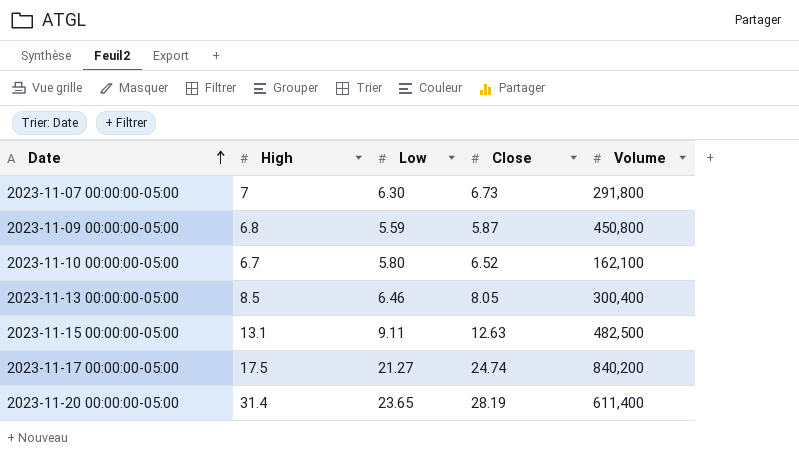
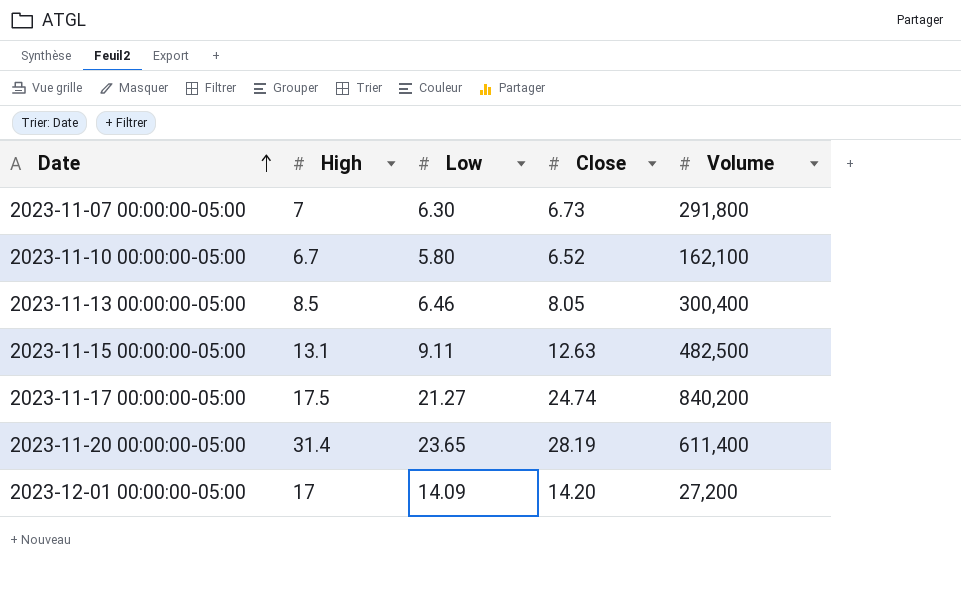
row 2023-11-09 00:00:00-05:00: 6.8 | 5.59 | 5.87 | 450,800 -> none
row 2023-12-01 00:00:00-05:00: none -> 17 | 14.09 | 14.20 | 27,200

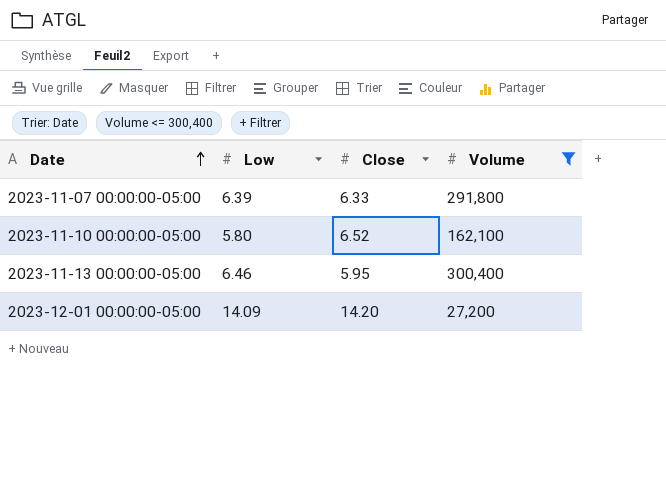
filter: none -> Volume <= 300,400
column High | position: 2 -> none
2023-11-07 00:00:00-05:00 | Low: 6.30 -> 6.39
2023-11-07 00:00:00-05:00 | Close: 6.73 -> 6.33
2023-11-13 00:00:00-05:00 | Close: 8.05 -> 5.95

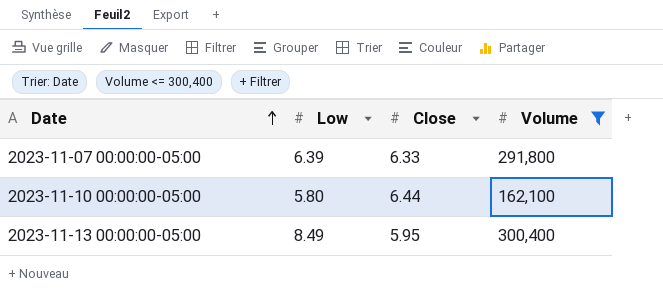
row 2023-12-01 00:00:00-05:00: 14.09 | 14.20 | 27,200 -> none
2023-11-10 00:00:00-05:00 | Close: 6.52 -> 6.44
2023-11-13 00:00:00-05:00 | Low: 6.46 -> 8.49

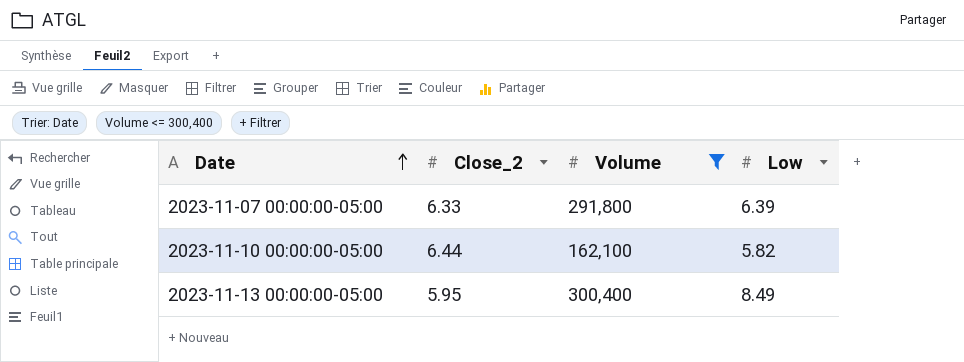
column name: Close -> Close_2
column Low | position: 2 -> 4
2023-11-10 00:00:00-05:00 | Low: 5.80 -> 5.82

